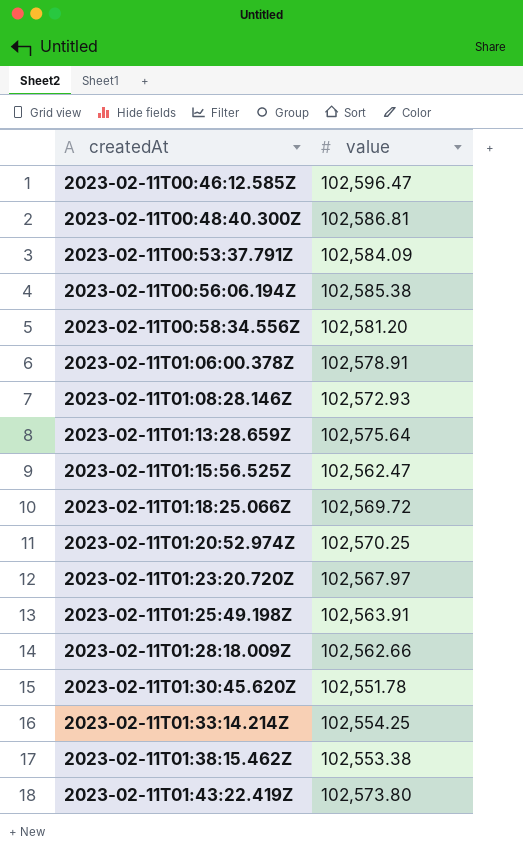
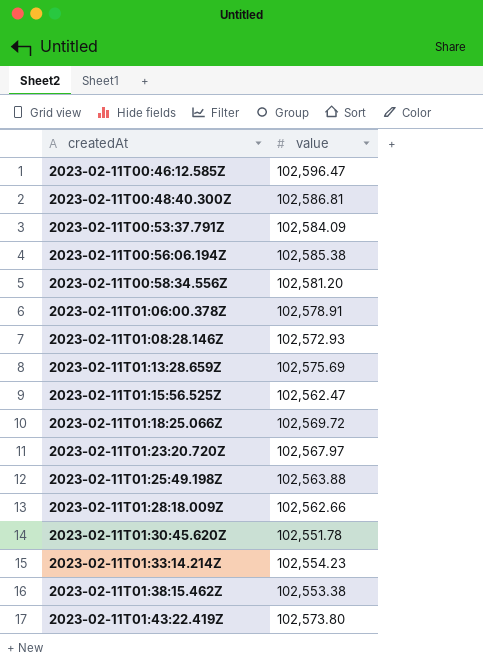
row 2023-02-11T01:20:52.974Z: 102,570.25 -> none
2023-02-11T01:13:28.659Z | value: 102,575.64 -> 102,575.69
2023-02-11T01:25:49.198Z | value: 102,563.91 -> 102,563.88
2023-02-11T01:33:14.214Z | value: 102,554.25 -> 102,554.23

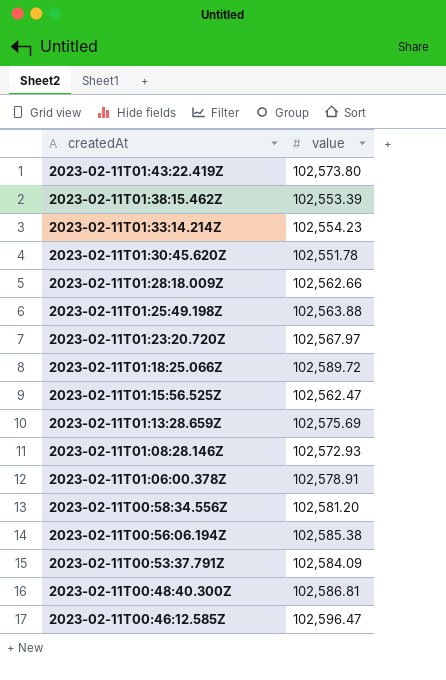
row order: createdAt ascending -> createdAt descending
2023-02-11T01:38:15.462Z | value: 102,553.38 -> 102,553.39
2023-02-11T01:18:25.066Z | value: 102,569.72 -> 102,589.72

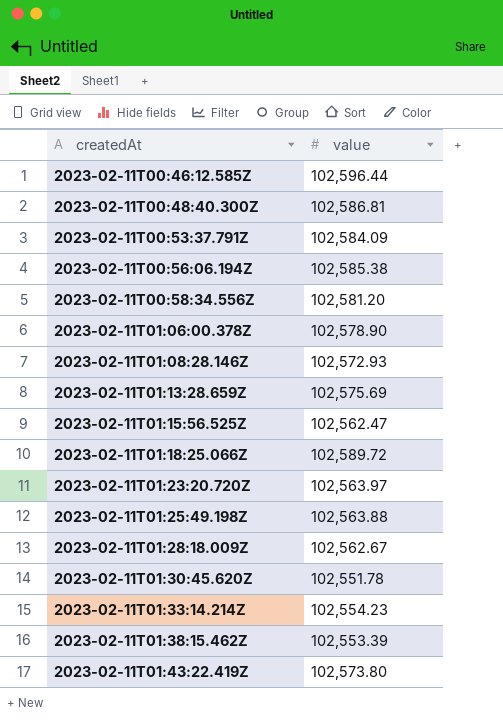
row order: createdAt descending -> createdAt ascending
2023-02-11T00:46:12.585Z | value: 102,596.47 -> 102,596.44
2023-02-11T01:06:00.378Z | value: 102,578.91 -> 102,578.90
2023-02-11T01:23:20.720Z | value: 102,567.97 -> 102,563.97
2023-02-11T01:28:18.009Z | value: 102,562.66 -> 102,562.67

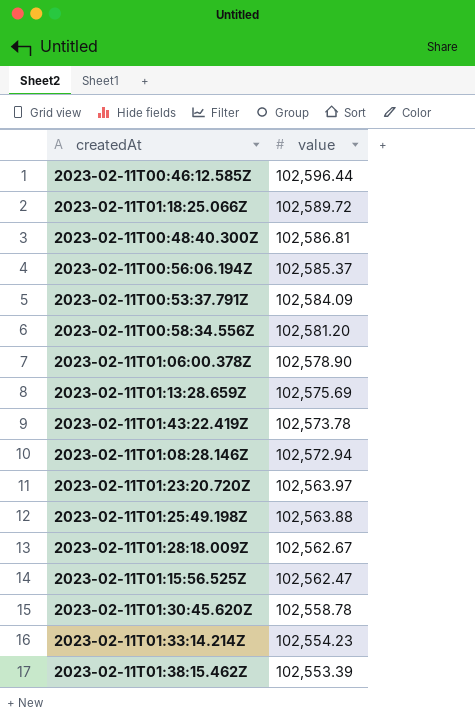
row order: createdAt ascending -> value descending
2023-02-11T00:56:06.194Z | value: 102,585.38 -> 102,585.37
2023-02-11T01:43:22.419Z | value: 102,573.80 -> 102,573.78
2023-02-11T01:08:28.146Z | value: 102,572.93 -> 102,572.94
2023-02-11T01:30:45.620Z | value: 102,551.78 -> 102,558.78

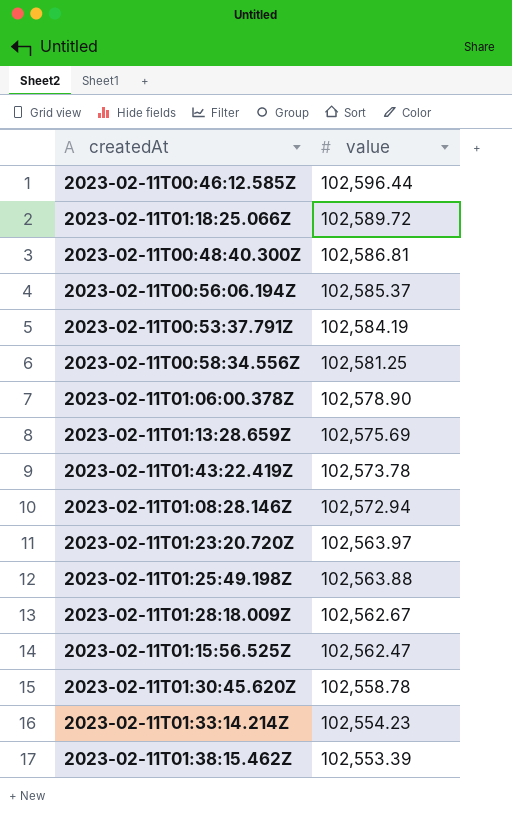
2023-02-11T00:53:37.791Z | value: 102,584.09 -> 102,584.19
2023-02-11T00:58:34.556Z | value: 102,581.20 -> 102,581.25

